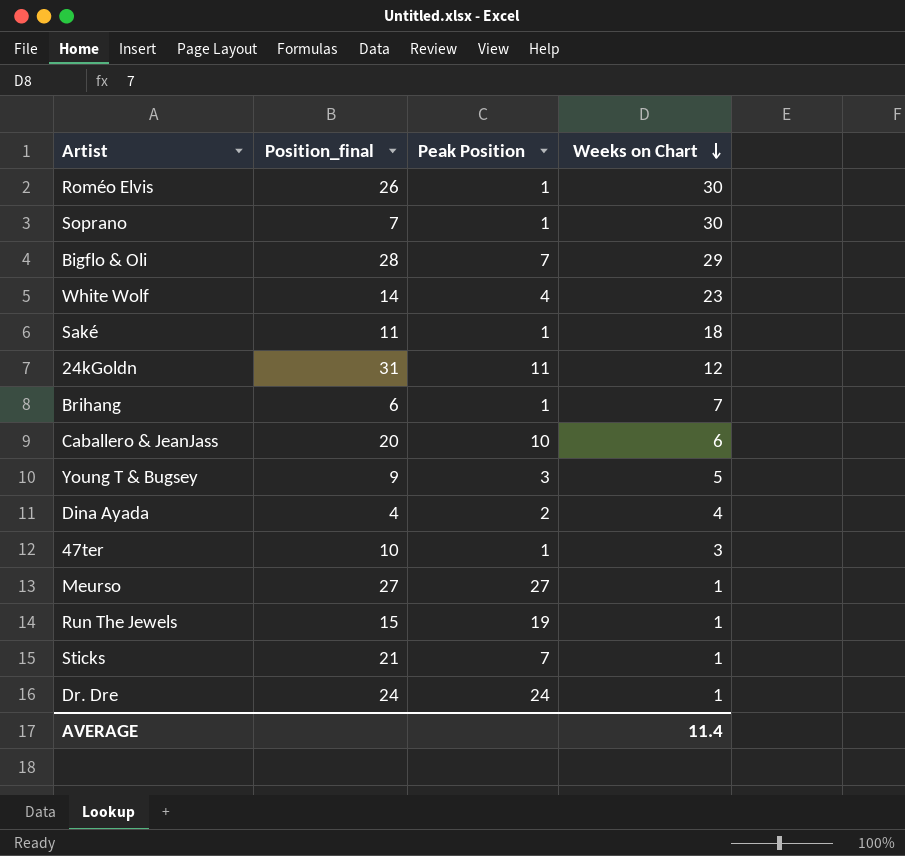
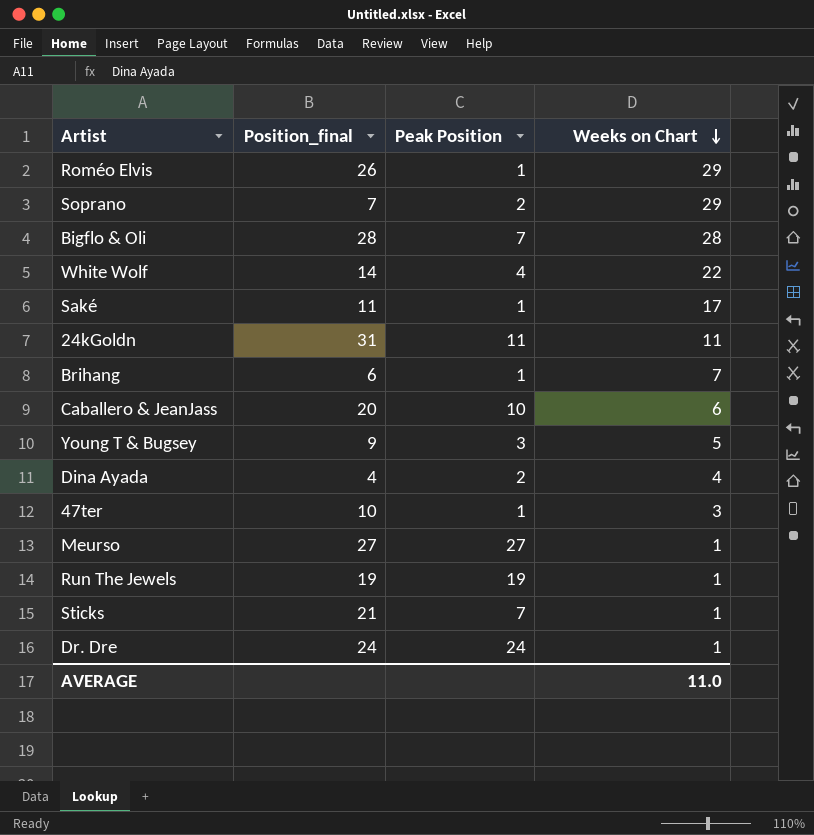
Roméo Elvis | Weeks on Chart: 30 -> 29
Soprano | Peak Position: 1 -> 2
Soprano | Weeks on Chart: 30 -> 29
Bigflo & Oli | Weeks on Chart: 29 -> 28
White Wolf | Weeks on Chart: 23 -> 22
Saké | Weeks on Chart: 18 -> 17
24kGoldn | Weeks on Chart: 12 -> 11
Run The Jewels | Position_final: 15 -> 19
AVERAGE | Weeks on Chart: 11.4 -> 11.0

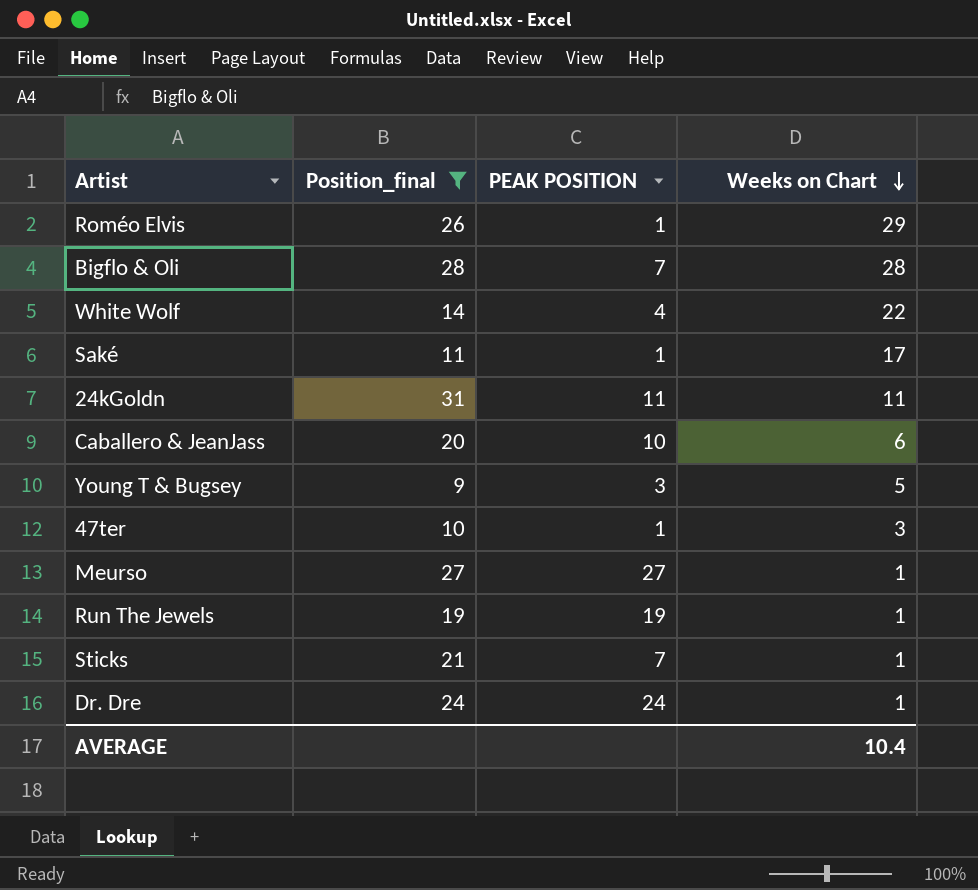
filter: none -> Position_final >= 9
column name: Peak Position -> PEAK POSITION
AVERAGE | Weeks on Chart: 11.0 -> 10.4

